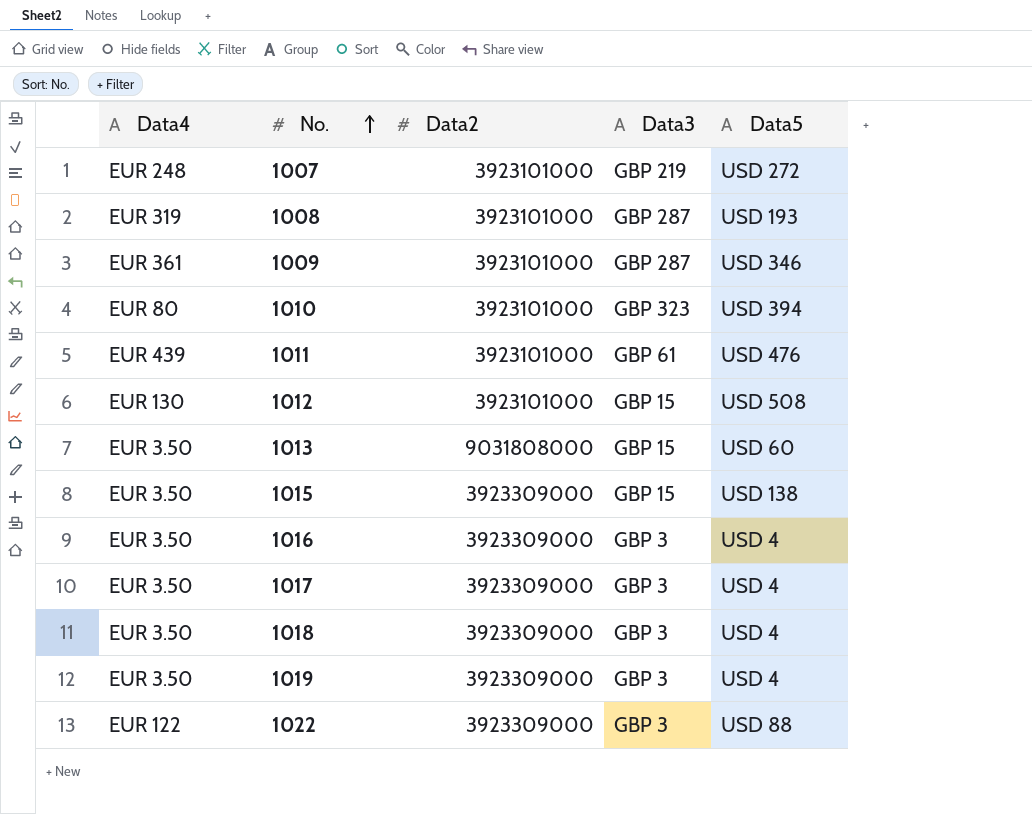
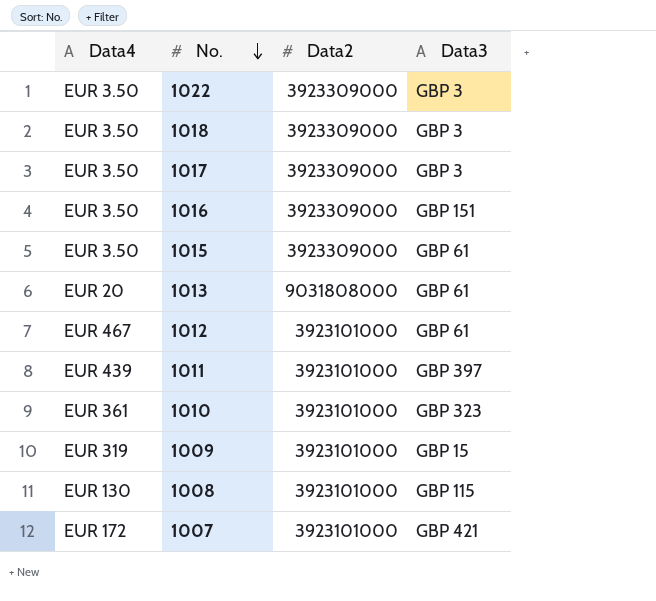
row order: No. ascending -> No. descending
column Data5 | position: 5 -> none
row 1019: EUR 3.50 | 3923309000 | GBP 3 | USD 4 -> none
1022 | Data4: EUR 122 -> EUR 3.50
1016 | Data3: GBP 3 -> GBP 151
1015 | Data3: GBP 15 -> GBP 61
1013 | Data4: EUR 3.50 -> EUR 20
1013 | Data3: GBP 15 -> GBP 61
1012 | Data4: EUR 130 -> EUR 467
1012 | Data3: GBP 15 -> GBP 61
1011 | Data3: GBP 61 -> GBP 397
1010 | Data4: EUR 80 -> EUR 361
1009 | Data4: EUR 361 -> EUR 319
1009 | Data3: GBP 287 -> GBP 15
1008 | Data4: EUR 319 -> EUR 130
1008 | Data3: GBP 287 -> GBP 115
1007 | Data4: EUR 248 -> EUR 172
1007 | Data3: GBP 219 -> GBP 421

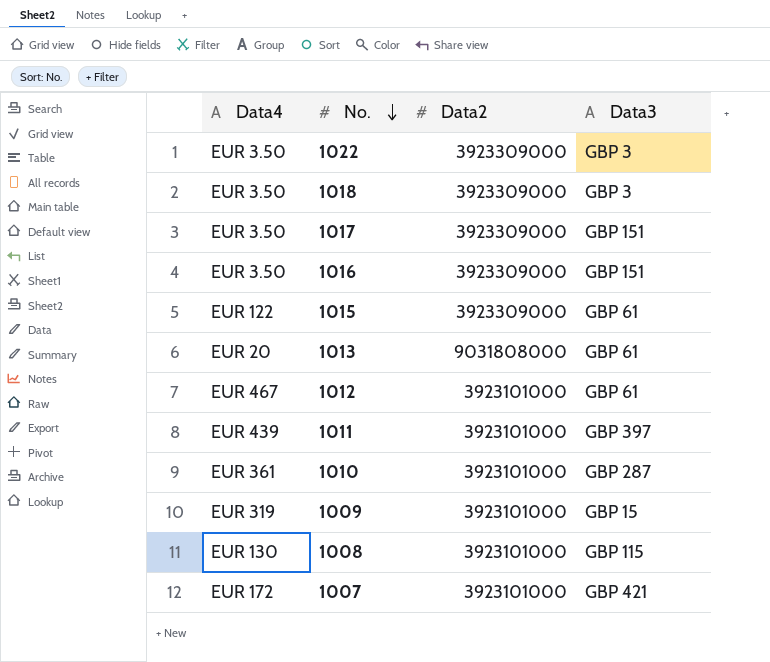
1017 | Data3: GBP 3 -> GBP 151
1015 | Data4: EUR 3.50 -> EUR 122
1010 | Data3: GBP 323 -> GBP 287

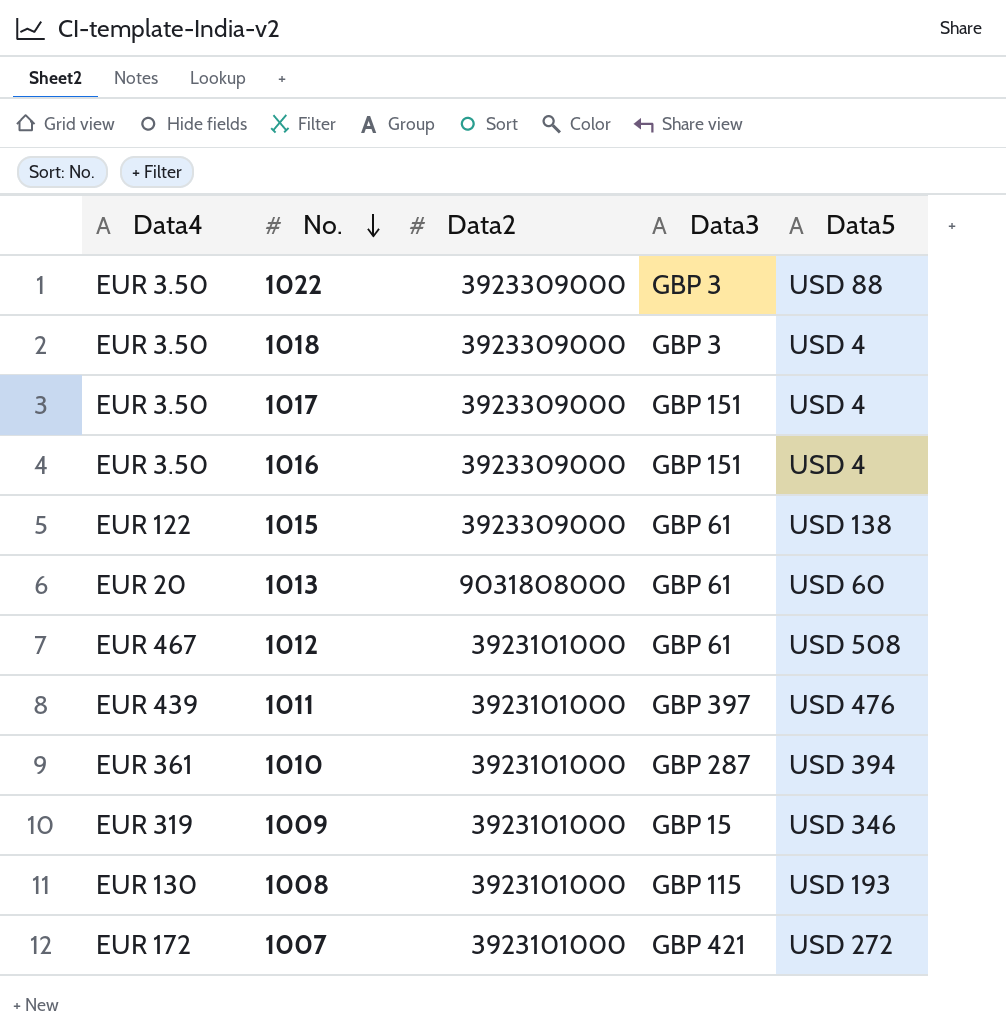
column Data5 | position: none -> 5

